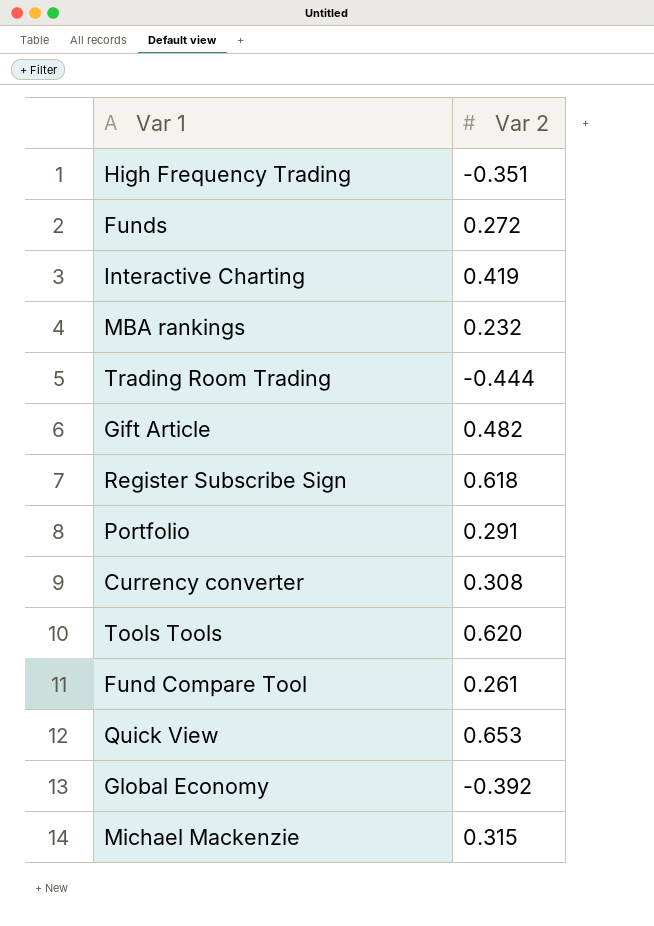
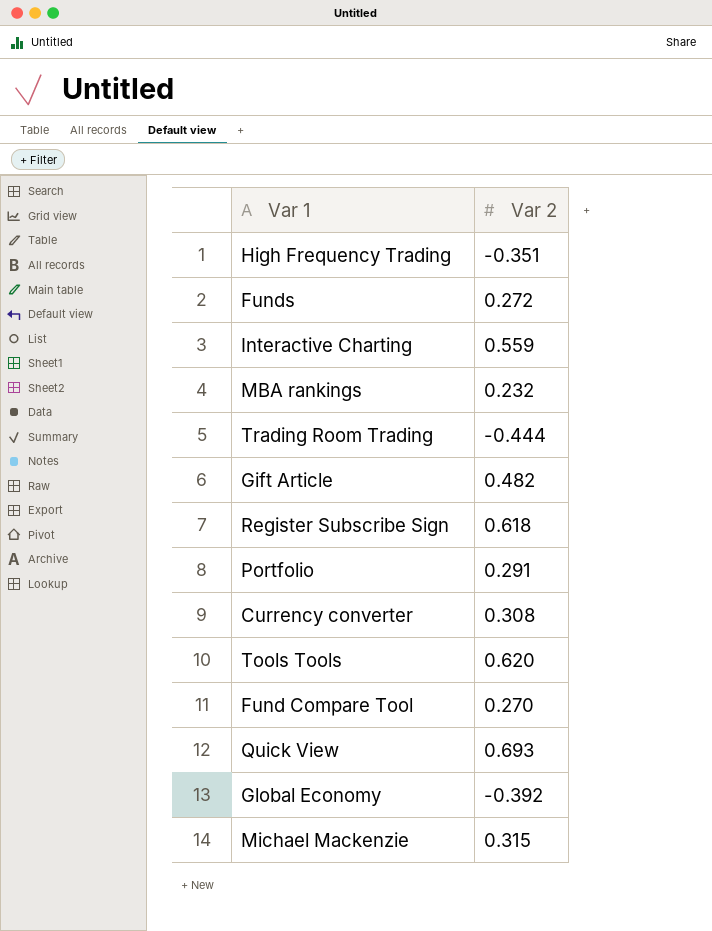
Interactive Charting | Var 2: 0.419 -> 0.559
Fund Compare Tool | Var 2: 0.261 -> 0.270
Quick View | Var 2: 0.653 -> 0.693

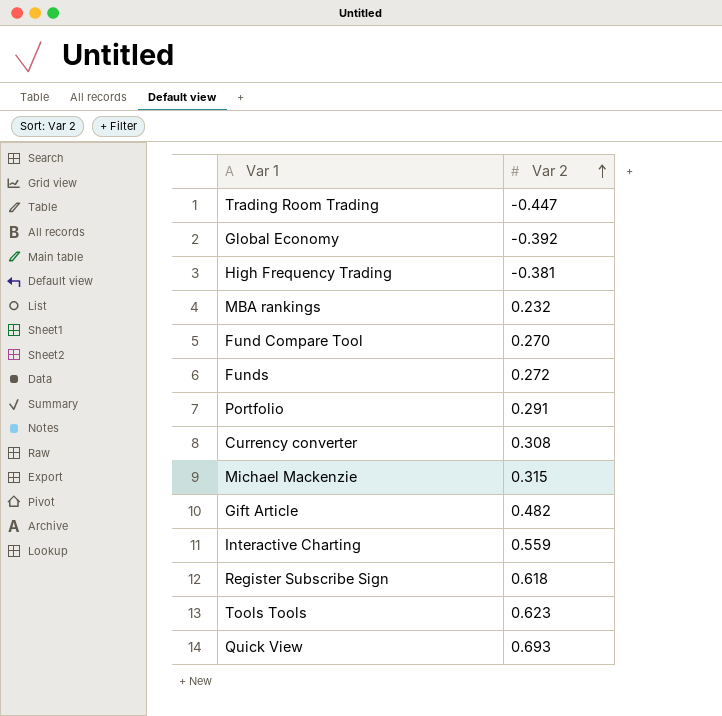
row order: none -> Var 2 ascending
Trading Room Trading | Var 2: -0.444 -> -0.447
High Frequency Trading | Var 2: -0.351 -> -0.381
Tools Tools | Var 2: 0.620 -> 0.623

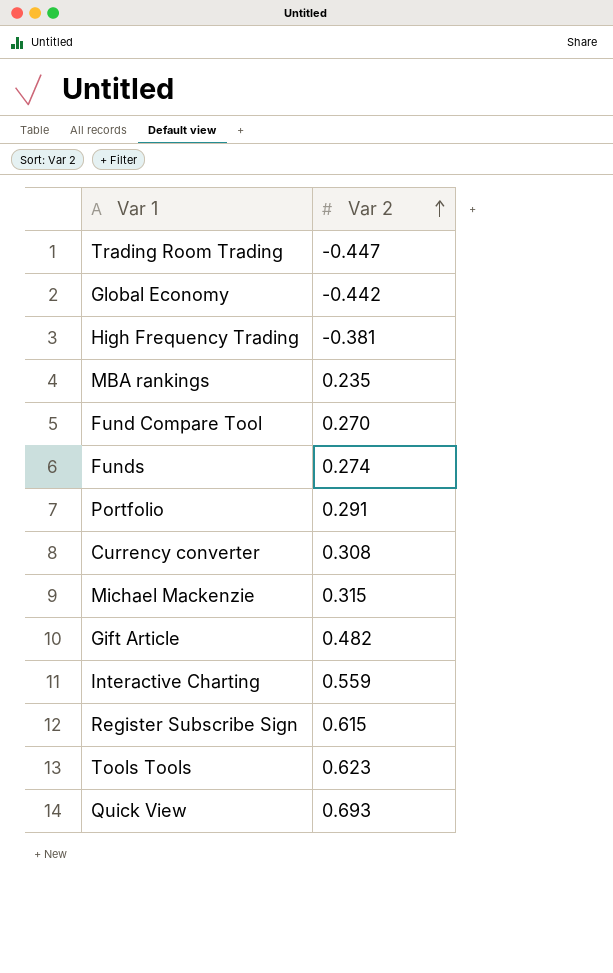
Global Economy | Var 2: -0.392 -> -0.442
MBA rankings | Var 2: 0.232 -> 0.235
Funds | Var 2: 0.272 -> 0.274
Register Subscribe Sign | Var 2: 0.618 -> 0.615

